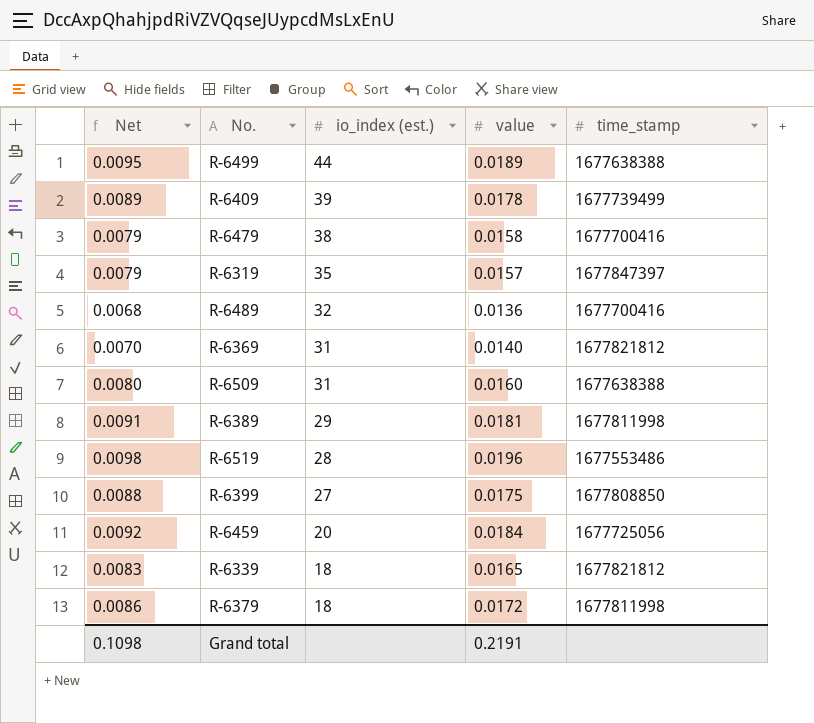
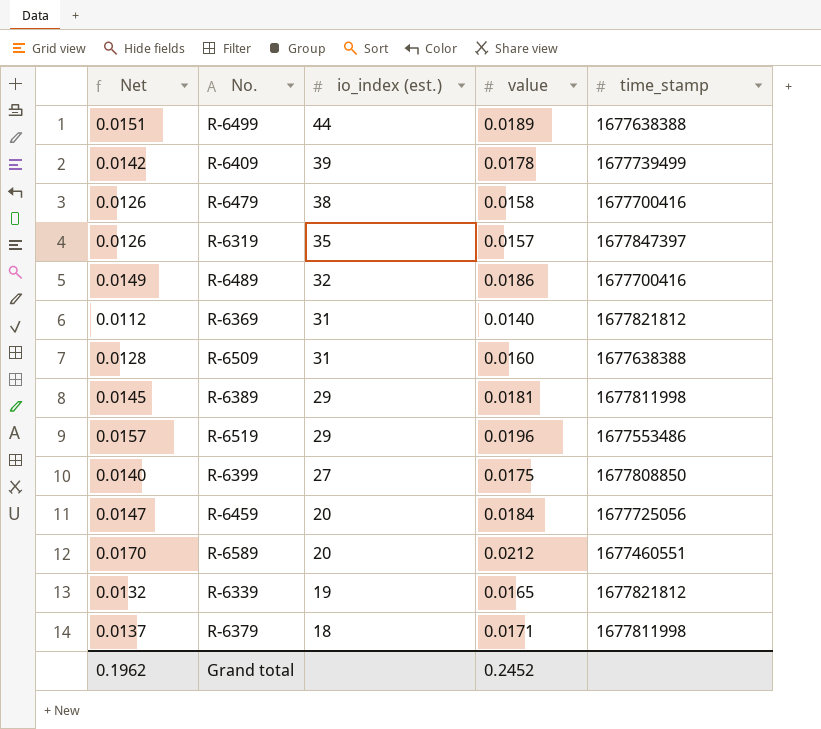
column Net | formula: [value] * 0.5 -> [value] * 0.8
R-6489 | value: 0.0136 -> 0.0186
R-6519 | io_index (est.): 28 -> 29
row R-6589: none -> 0.0170 | 20 | 0.0212 | 1677460551
R-6339 | io_index (est.): 18 -> 19
R-6379 | value: 0.0172 -> 0.0171
Grand total | Net: 0.1098 -> 0.1962
Grand total | value: 0.2191 -> 0.2452

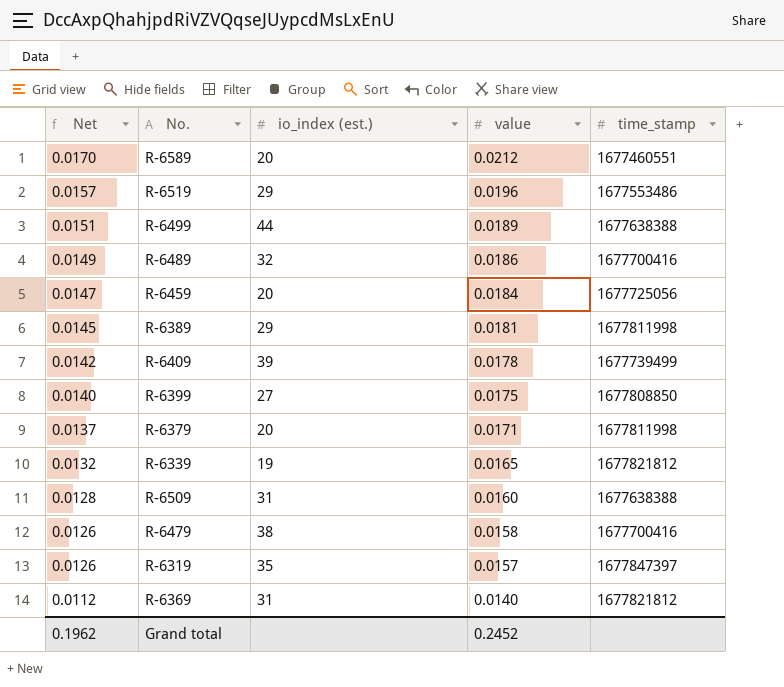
row order: io_index (est.) descending -> Net descending
R-6379 | io_index (est.): 18 -> 20

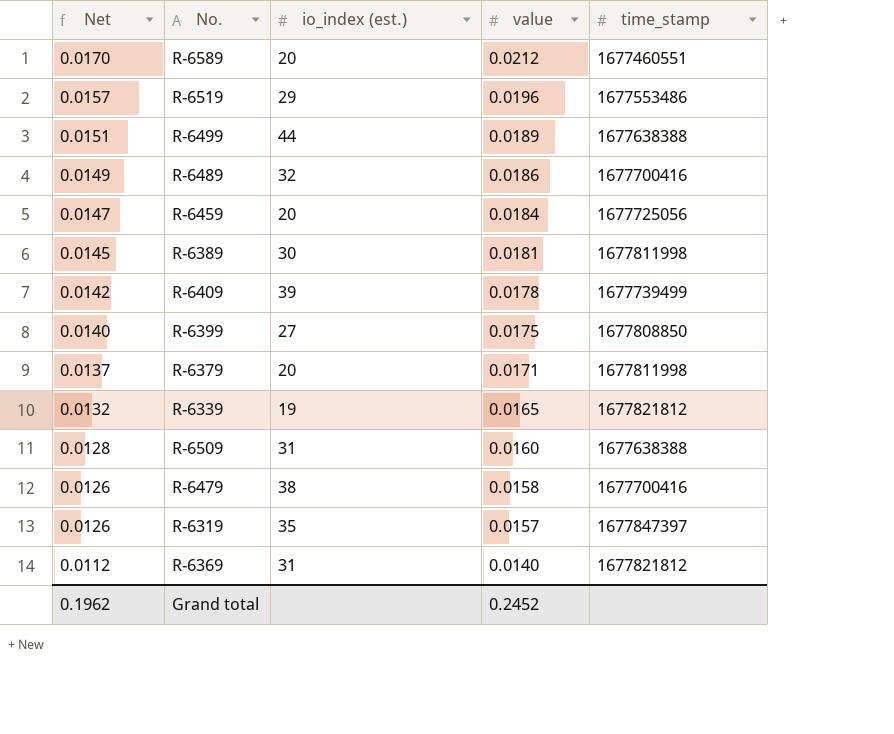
R-6389 | io_index (est.): 29 -> 30

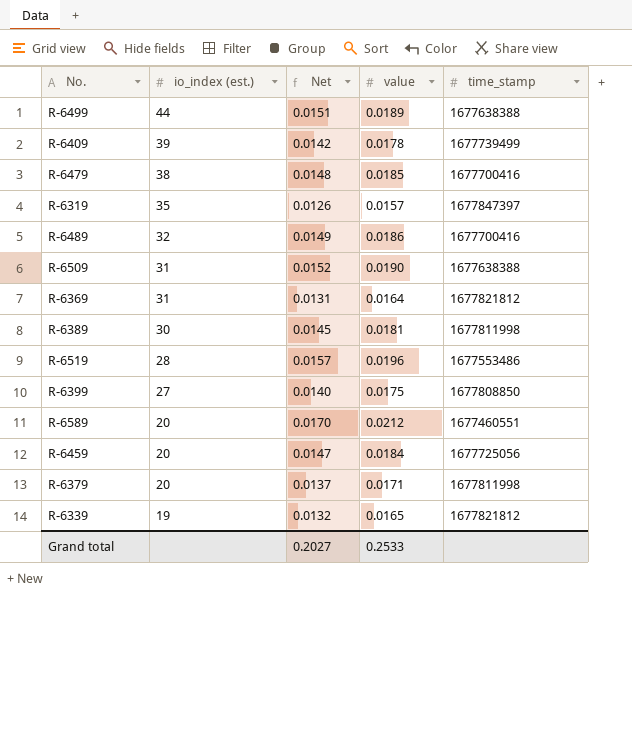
row order: Net descending -> io_index (est.) descending
column Net | position: 1 -> 3
R-6479 | Net: 0.0126 -> 0.0148
R-6479 | value: 0.0158 -> 0.0185
R-6509 | Net: 0.0128 -> 0.0152
R-6509 | value: 0.0160 -> 0.0190
R-6369 | Net: 0.0112 -> 0.0131
R-6369 | value: 0.0140 -> 0.0164
R-6519 | io_index (est.): 29 -> 28
Grand total | Net: 0.1962 -> 0.2027
Grand total | value: 0.2452 -> 0.2533

